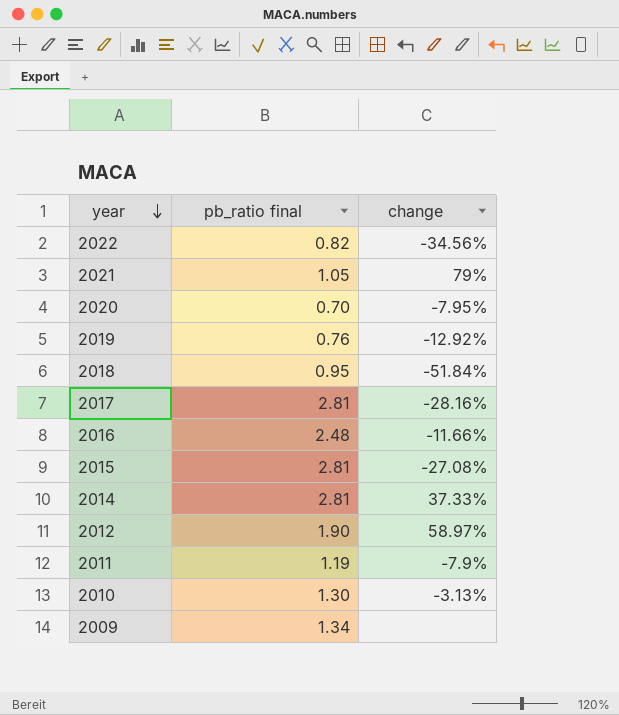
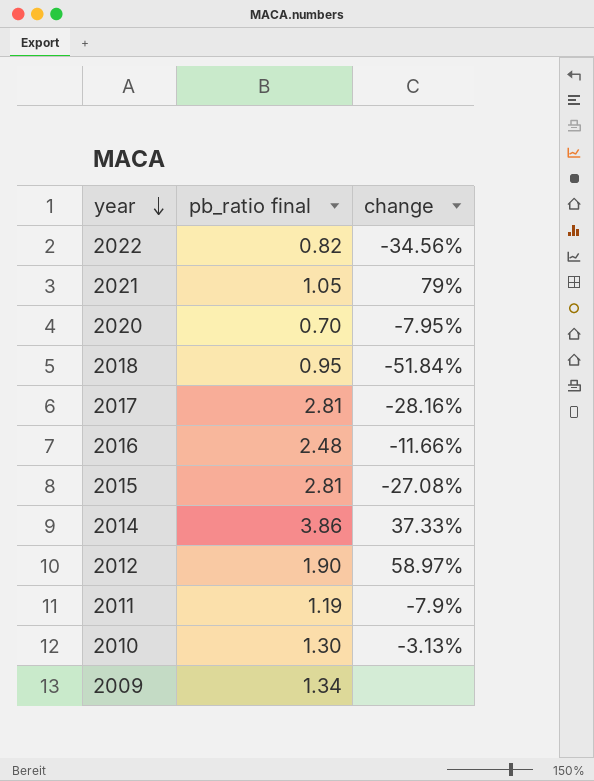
row 2019: 0.76 | -12.92% -> none
2014 | pb_ratio final: 2.81 -> 3.86

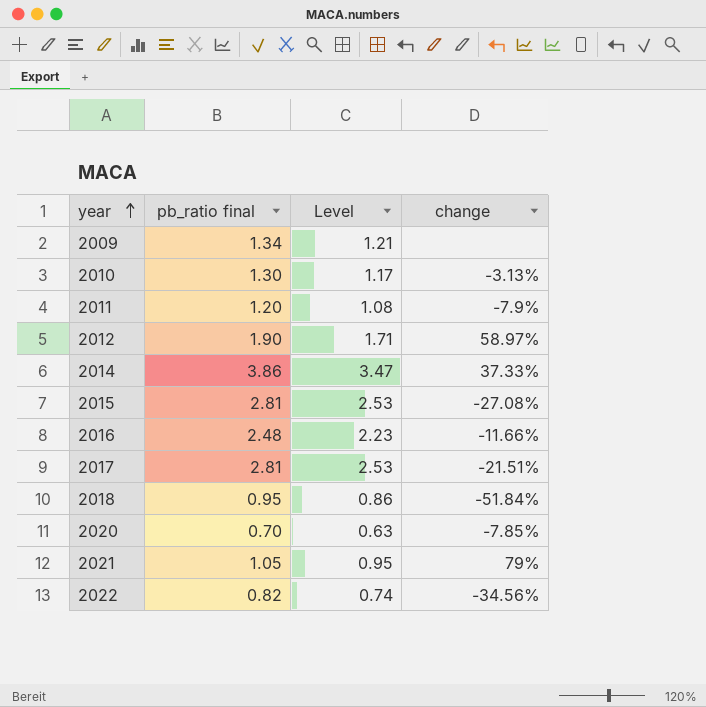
row order: year descending -> year ascending
column Level | formula: none -> [pb_ratio final] * 0.9
2011 | pb_ratio final: 1.19 -> 1.20
2017 | change: -28.16% -> -21.51%
2020 | change: -7.95% -> -7.85%

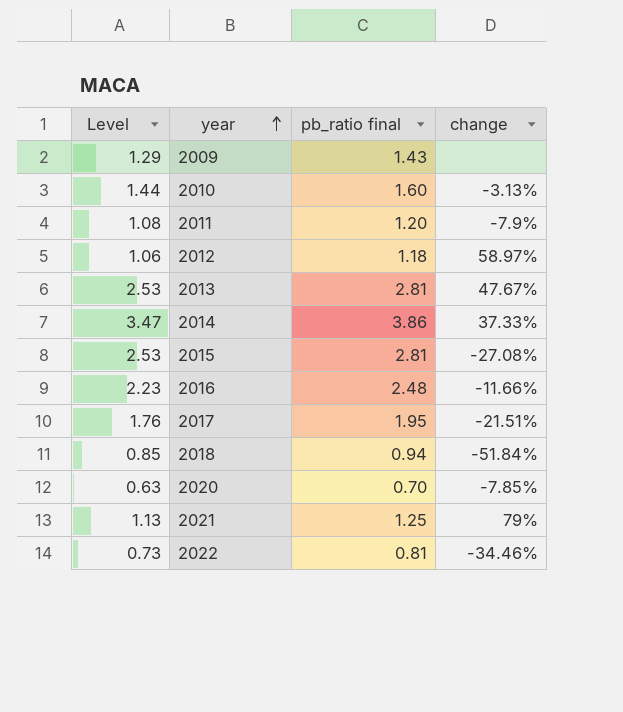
column Level | position: 3 -> 1
2009 | Level: 1.21 -> 1.29
2009 | pb_ratio final: 1.34 -> 1.43
2010 | Level: 1.17 -> 1.44
2010 | pb_ratio final: 1.30 -> 1.60
2012 | Level: 1.71 -> 1.06
2012 | pb_ratio final: 1.90 -> 1.18
row 2013: none -> 2.53 | 2.81 | 47.67%
2017 | Level: 2.53 -> 1.76
2017 | pb_ratio final: 2.81 -> 1.95
2018 | Level: 0.86 -> 0.85
2018 | pb_ratio final: 0.95 -> 0.94
2021 | Level: 0.95 -> 1.13
2021 | pb_ratio final: 1.05 -> 1.25
2022 | Level: 0.74 -> 0.73
2022 | pb_ratio final: 0.82 -> 0.81
2022 | change: -34.56% -> -34.46%

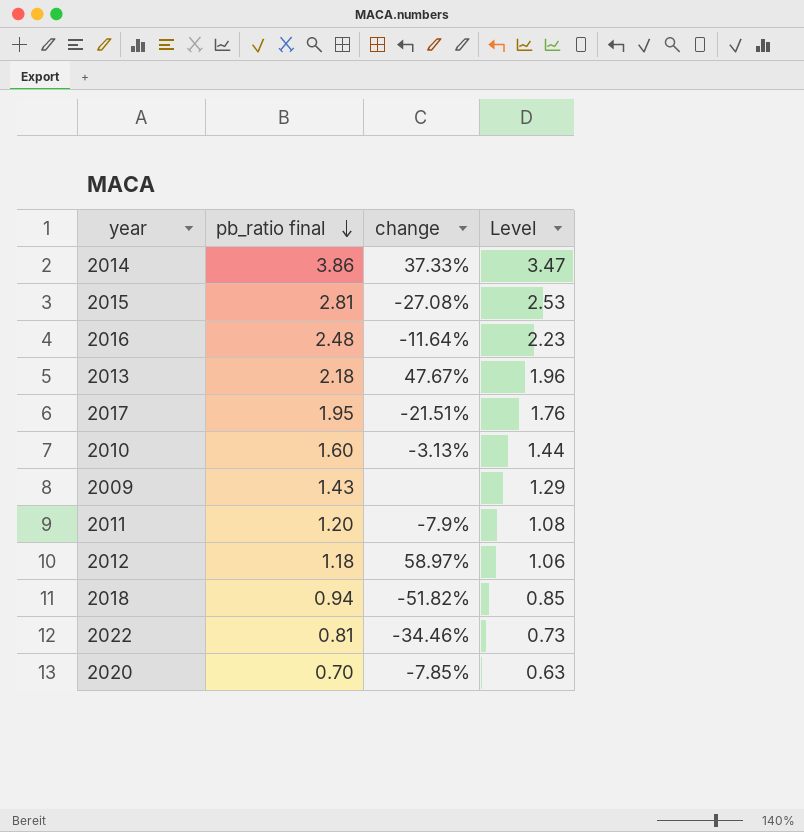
row order: year ascending -> pb_ratio final descending
column Level | position: 1 -> 4
row 2021: 1.13 | 1.25 | 79% -> none
2016 | change: -11.66% -> -11.64%
2013 | pb_ratio final: 2.81 -> 2.18
2013 | Level: 2.53 -> 1.96
2018 | change: -51.84% -> -51.82%

